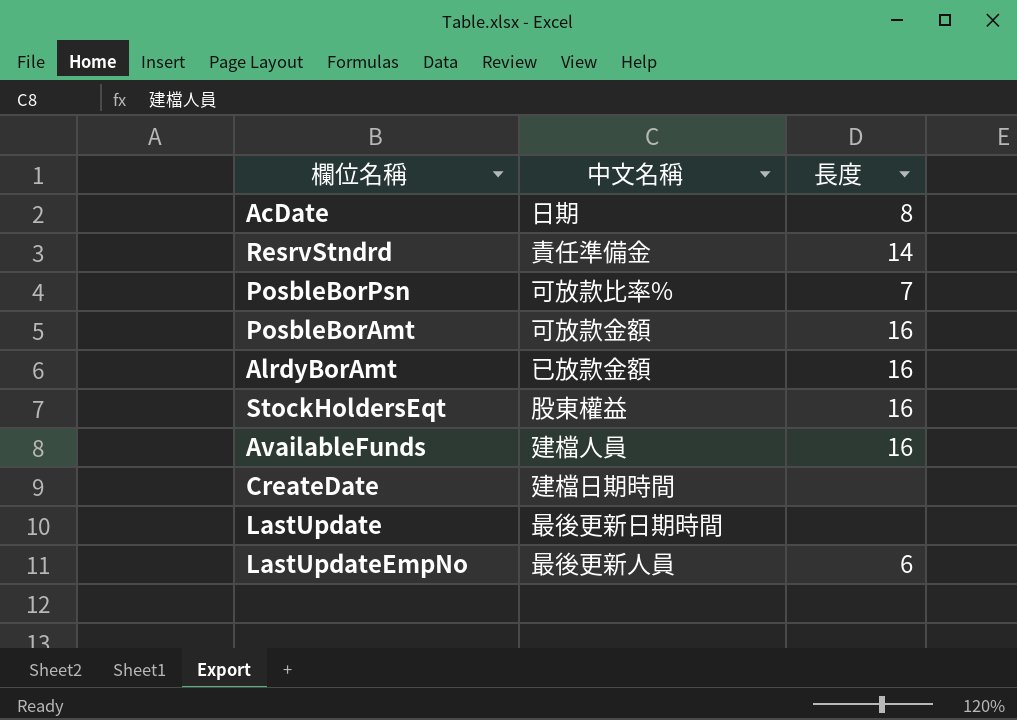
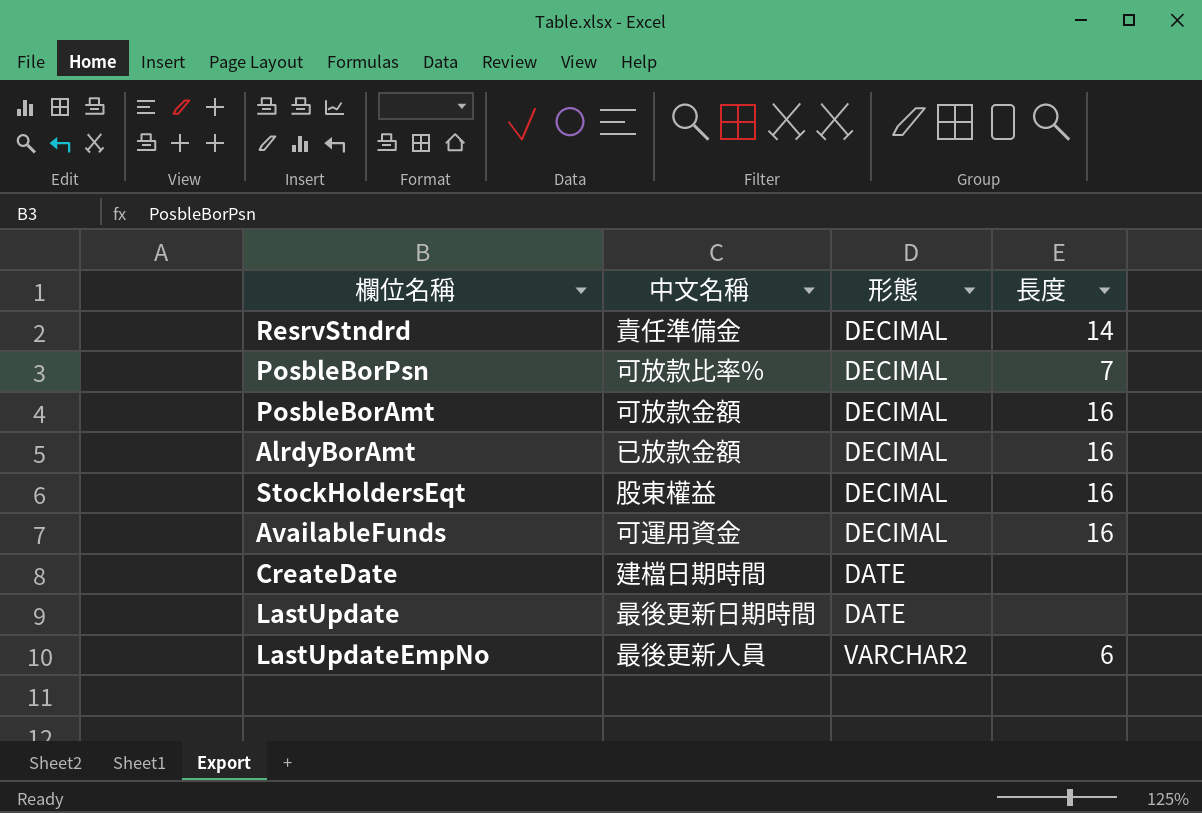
column 形態 | position: none -> 3
row AcDate: 日期 | 8 -> none
AvailableFunds | 中文名稱: 建檔人員 -> 可運用資金

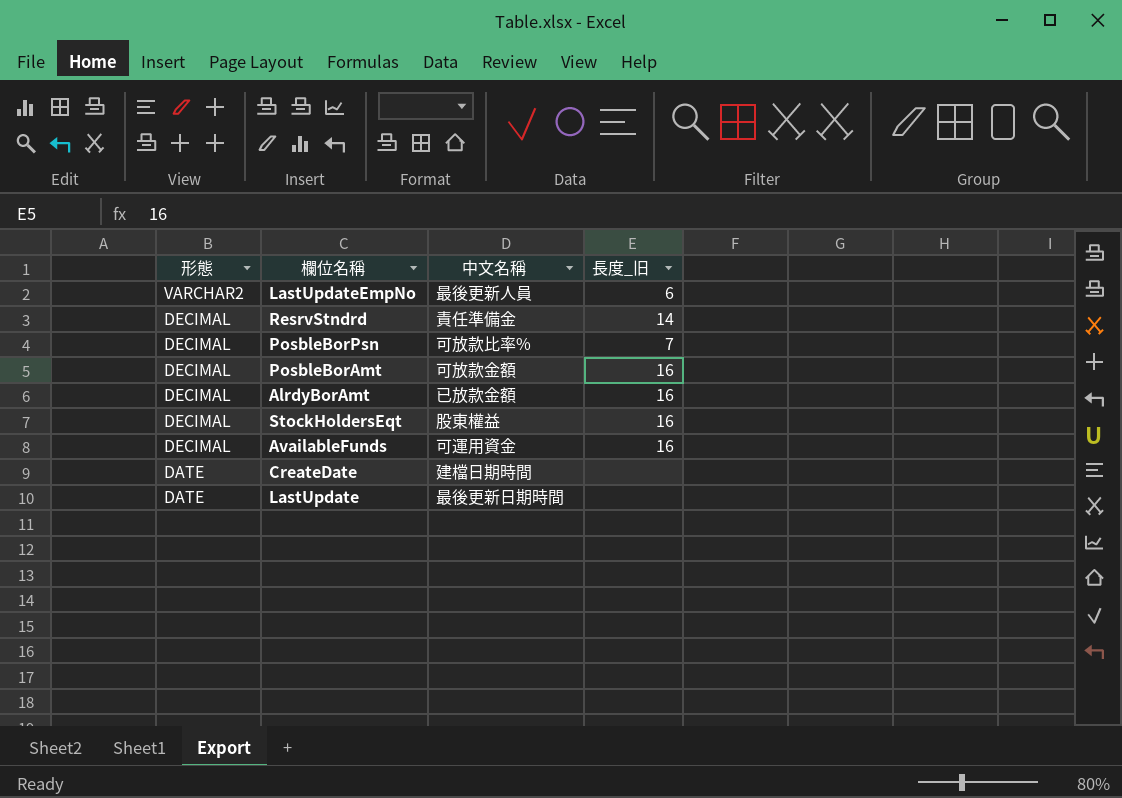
row order: none -> 形態 descending
column 形態 | position: 3 -> 1
column name: 長度 -> 長度_旧

